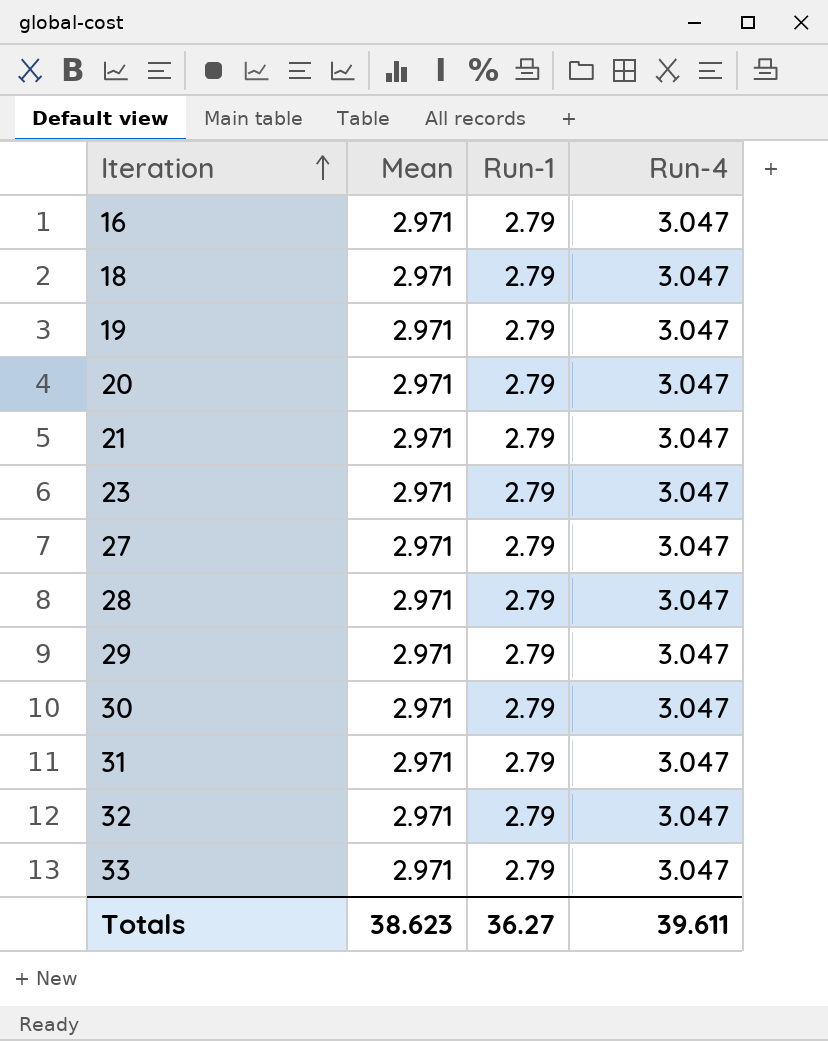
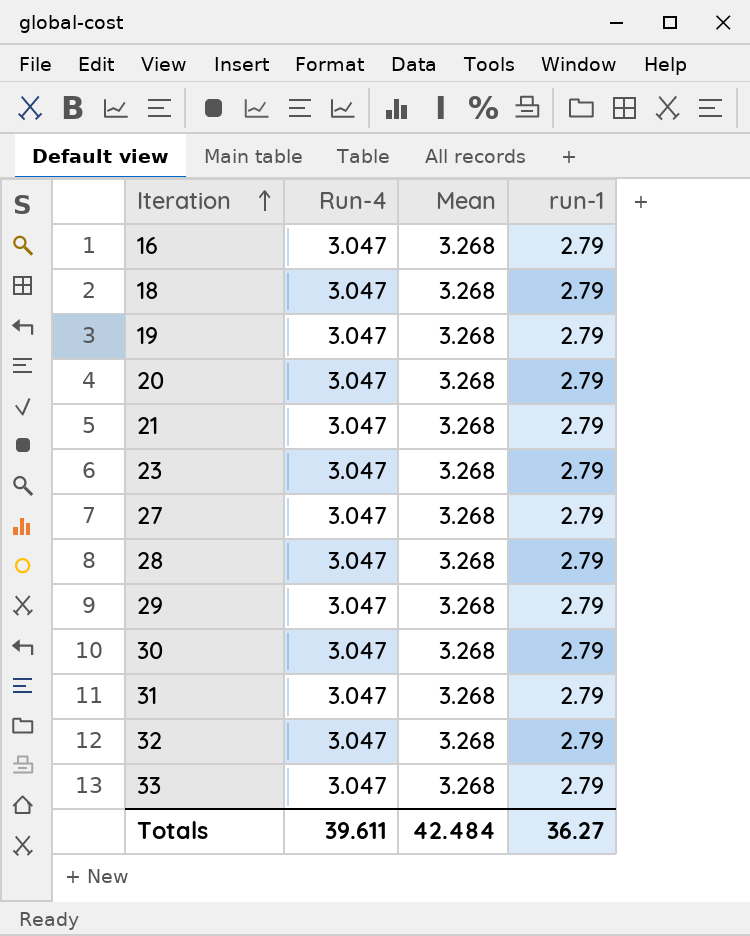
column Run-4 | position: 4 -> 2
column name: Run-1 -> run-1
16 | Mean: 2.971 -> 3.268
18 | Mean: 2.971 -> 3.268
19 | Mean: 2.971 -> 3.268
20 | Mean: 2.971 -> 3.268
21 | Mean: 2.971 -> 3.268
23 | Mean: 2.971 -> 3.268
27 | Mean: 2.971 -> 3.268
28 | Mean: 2.971 -> 3.268
29 | Mean: 2.971 -> 3.268
30 | Mean: 2.971 -> 3.268
31 | Mean: 2.971 -> 3.268
32 | Mean: 2.971 -> 3.268
33 | Mean: 2.971 -> 3.268
Totals | Mean: 38.623 -> 42.484

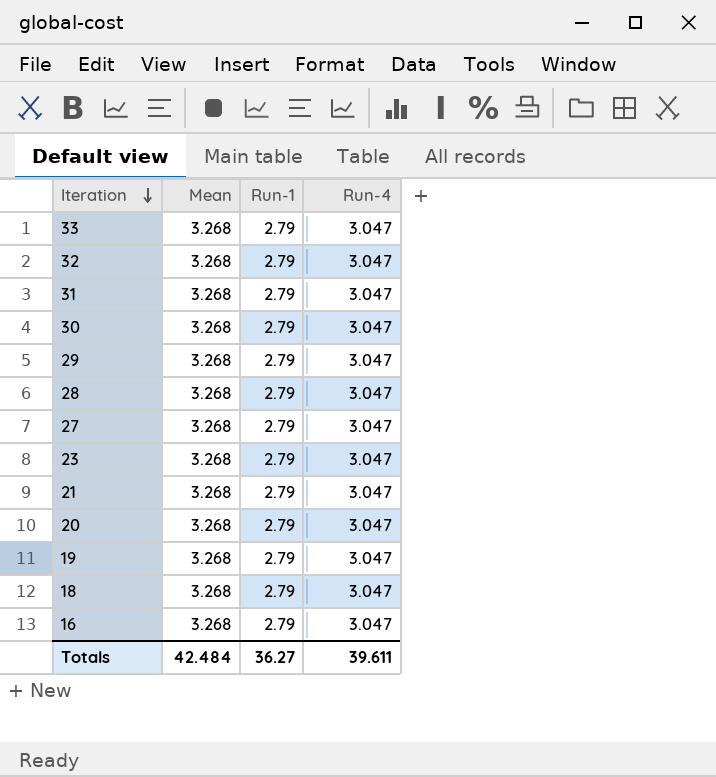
row order: Iteration ascending -> Iteration descending
column name: run-1 -> Run-1
column Run-4 | position: 2 -> 4

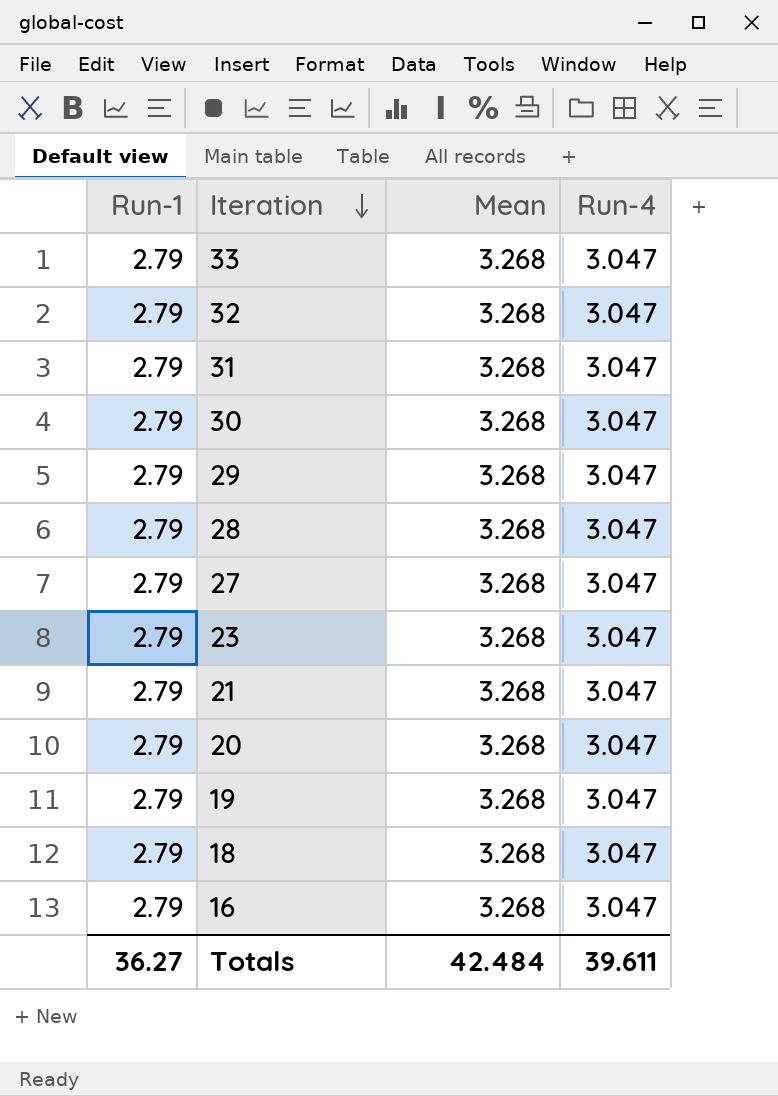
column Run-1 | position: 3 -> 1

